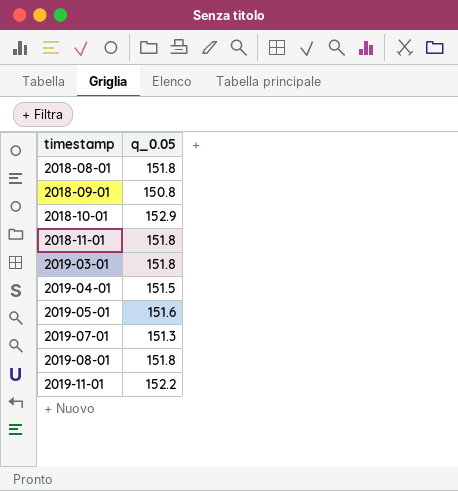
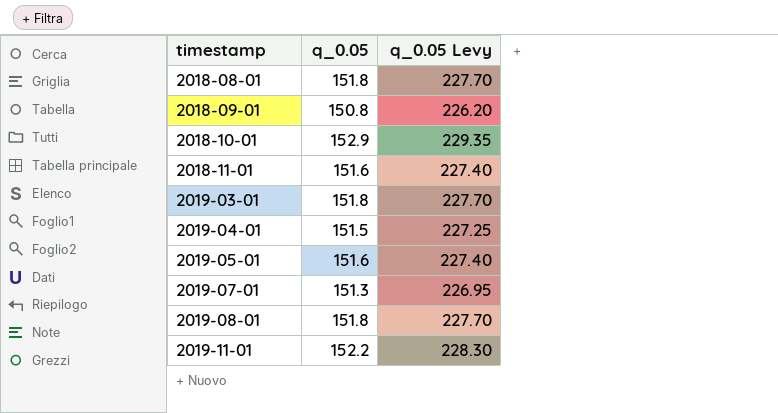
column q_0.05 Levy | formula: none -> [q_0.05] * 1.5
2018-11-01 | q_0.05: 151.8 -> 151.6

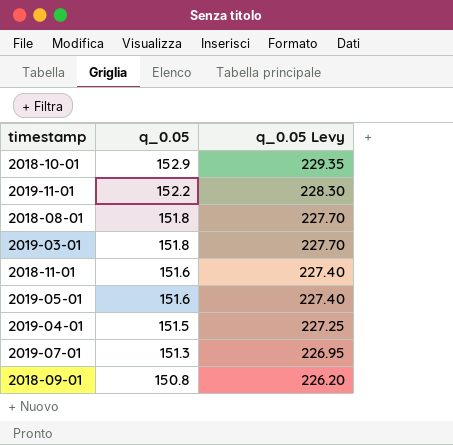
row order: timestamp ascending -> q_0.05 descending
row 2019-08-01: 151.8 | 227.70 -> none

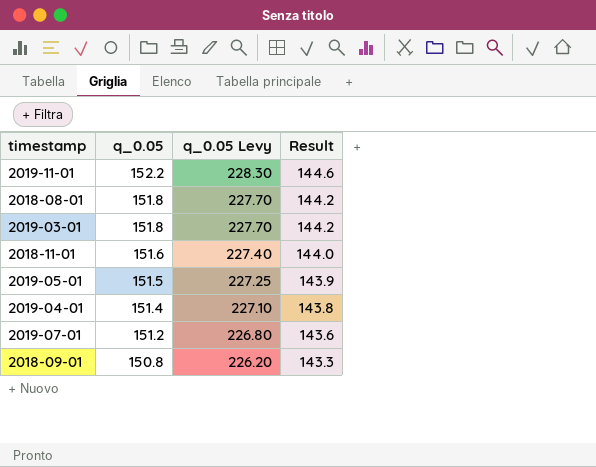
column Result | formula: none -> [q_0.05] * 0.95
row 2018-10-01: 152.9 | 229.35 -> none
2019-05-01 | q_0.05: 151.6 -> 151.5
2019-05-01 | q_0.05 Levy: 227.40 -> 227.25
2019-04-01 | q_0.05: 151.5 -> 151.4
2019-04-01 | q_0.05 Levy: 227.25 -> 227.10
2019-07-01 | q_0.05: 151.3 -> 151.2
2019-07-01 | q_0.05 Levy: 226.95 -> 226.80

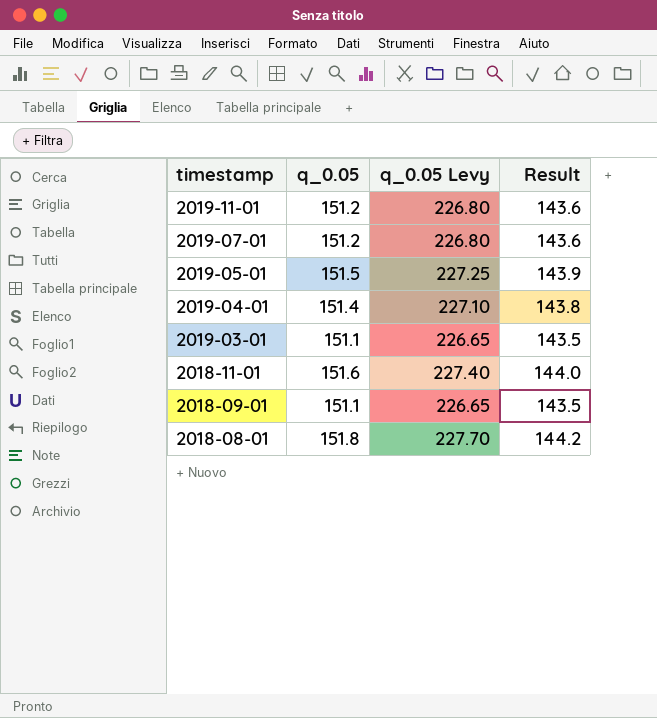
row order: q_0.05 descending -> timestamp descending
2019-11-01 | q_0.05: 152.2 -> 151.2
2019-11-01 | q_0.05 Levy: 228.30 -> 226.80
2019-11-01 | Result: 144.6 -> 143.6
2019-03-01 | q_0.05: 151.8 -> 151.1
2019-03-01 | q_0.05 Levy: 227.70 -> 226.65
2019-03-01 | Result: 144.2 -> 143.5
2018-09-01 | q_0.05: 150.8 -> 151.1
2018-09-01 | q_0.05 Levy: 226.20 -> 226.65
2018-09-01 | Result: 143.3 -> 143.5

